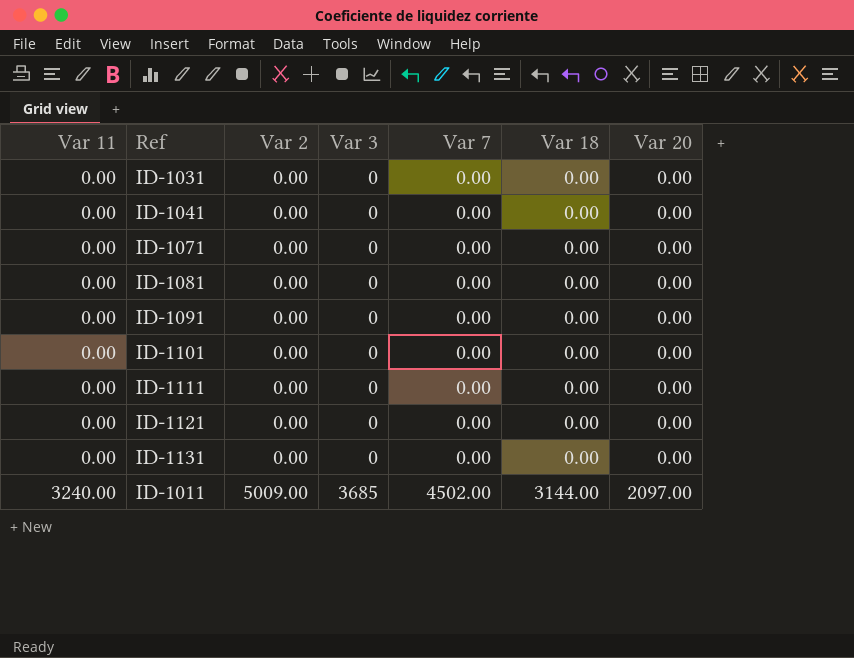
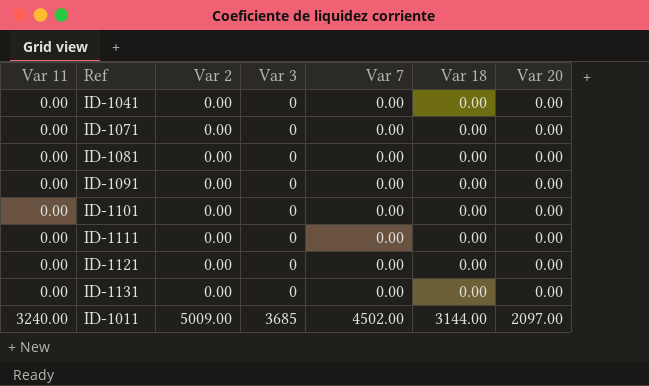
row ID-1031: 0.00 | 0.00 | 0 | 0.00 | 0.00 | 0.00 -> none

